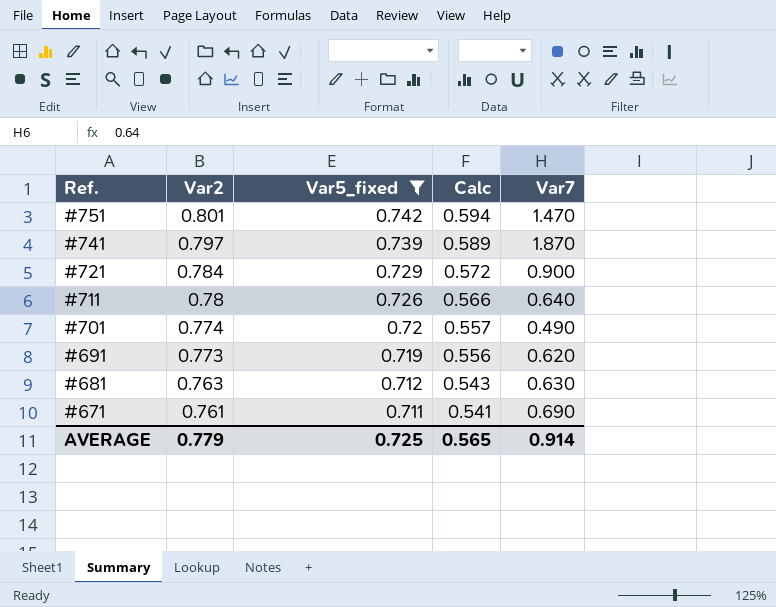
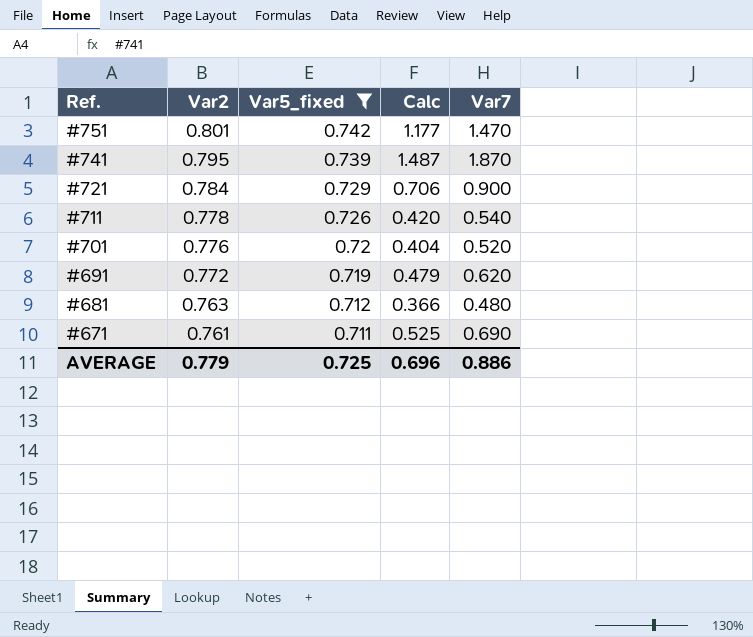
column Calc | formula: [Var2] * [Var5_fixed] -> [Var2] * [Var7]
#741 | Var2: 0.797 -> 0.795
#711 | Var2: 0.78 -> 0.778
#711 | Var7: 0.640 -> 0.540
#701 | Var2: 0.774 -> 0.776
#701 | Var7: 0.490 -> 0.520
#691 | Var2: 0.773 -> 0.772
#681 | Var7: 0.630 -> 0.480
AVERAGE | Calc: 0.565 -> 0.696
AVERAGE | Var7: 0.914 -> 0.886

